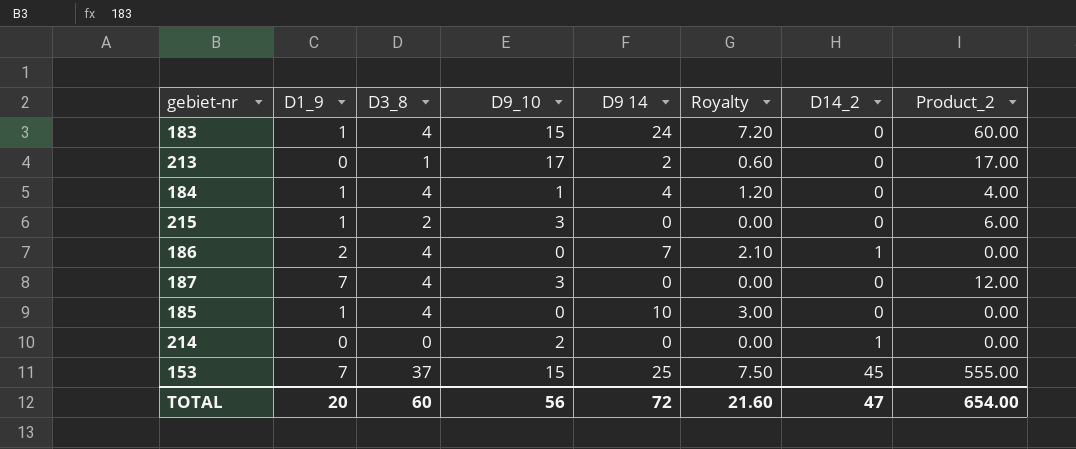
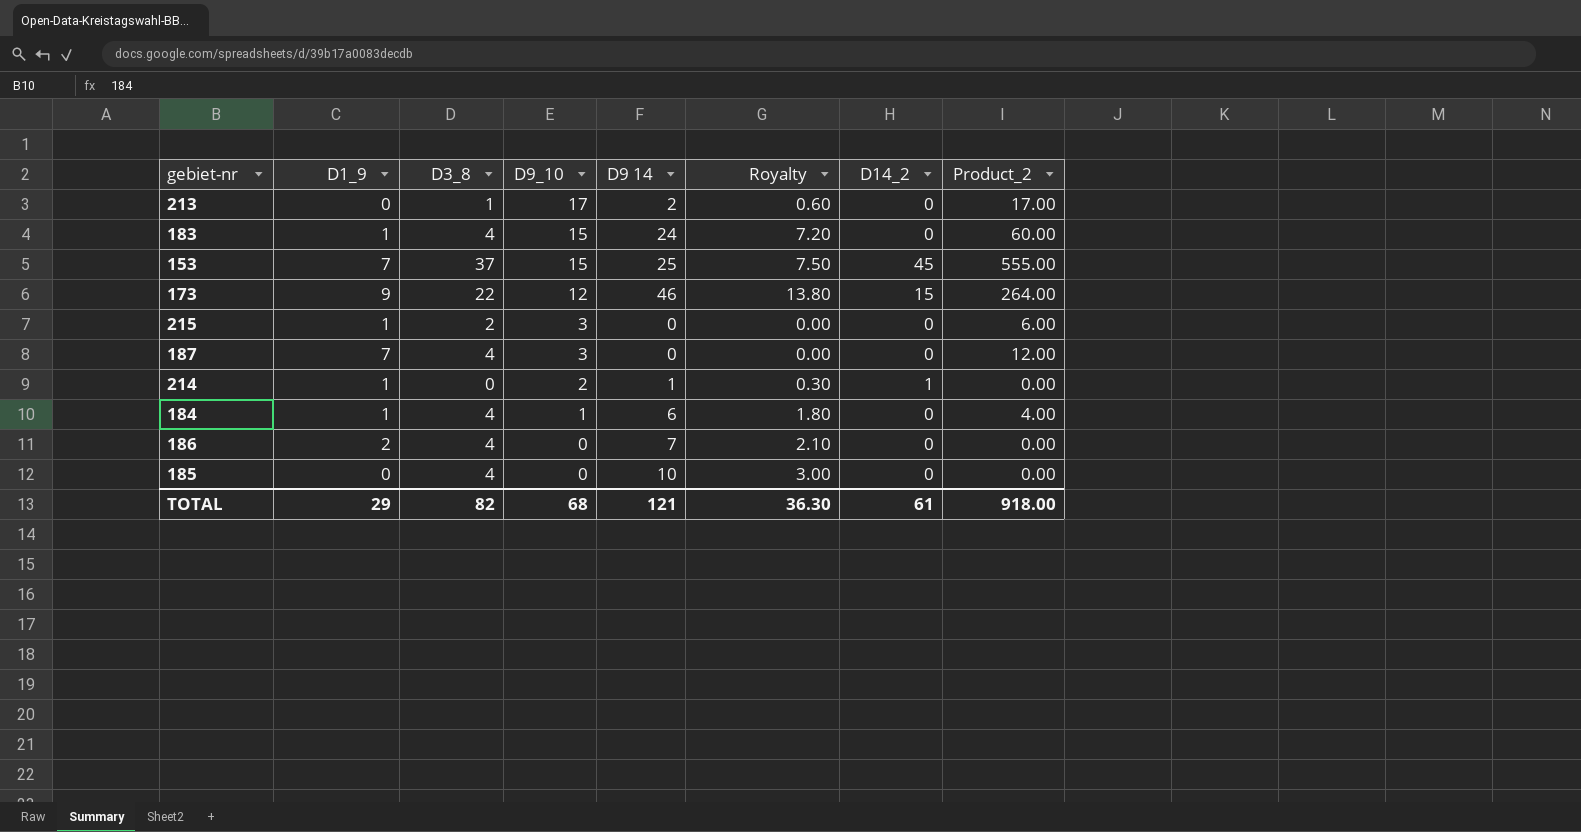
row order: none -> D9_10 descending
row 173: none -> 9 | 22 | 12 | 46 | 13.80 | 15 | 264.00
214 | D1_9: 0 -> 1
214 | D9 14: 0 -> 1
214 | Royalty: 0.00 -> 0.30
184 | D9 14: 4 -> 6
184 | Royalty: 1.20 -> 1.80
186 | D14_2: 1 -> 0
185 | D1_9: 1 -> 0
TOTAL | D1_9: 20 -> 29
TOTAL | D3_8: 60 -> 82
TOTAL | D9_10: 56 -> 68
TOTAL | D9 14: 72 -> 121
TOTAL | Royalty: 21.60 -> 36.30
TOTAL | D14_2: 47 -> 61
TOTAL | Product_2: 654.00 -> 918.00

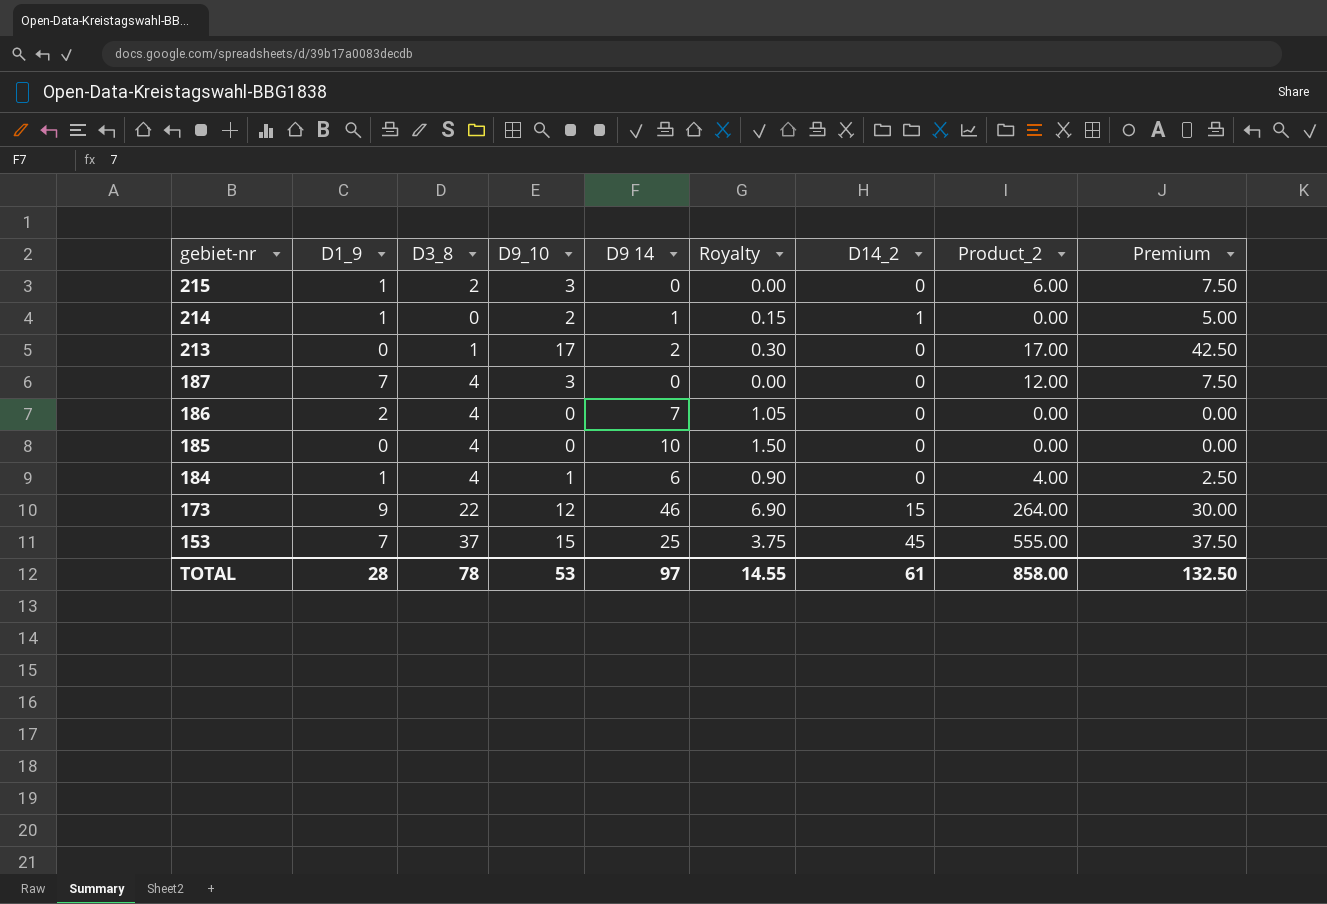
row order: D9_10 descending -> gebiet-nr descending
column Royalty | formula: [D9 14] * 0.3 -> [D9 14] * 0.15
column Premium | formula: none -> [D9_10] * 2.5
row 183: 1 | 4 | 15 | 24 | 7.20 | 0 | 60.00 -> none
TOTAL | D1_9: 29 -> 28
TOTAL | D3_8: 82 -> 78
TOTAL | D9_10: 68 -> 53
TOTAL | D9 14: 121 -> 97
TOTAL | Royalty: 36.30 -> 14.55
TOTAL | Product_2: 918.00 -> 858.00

